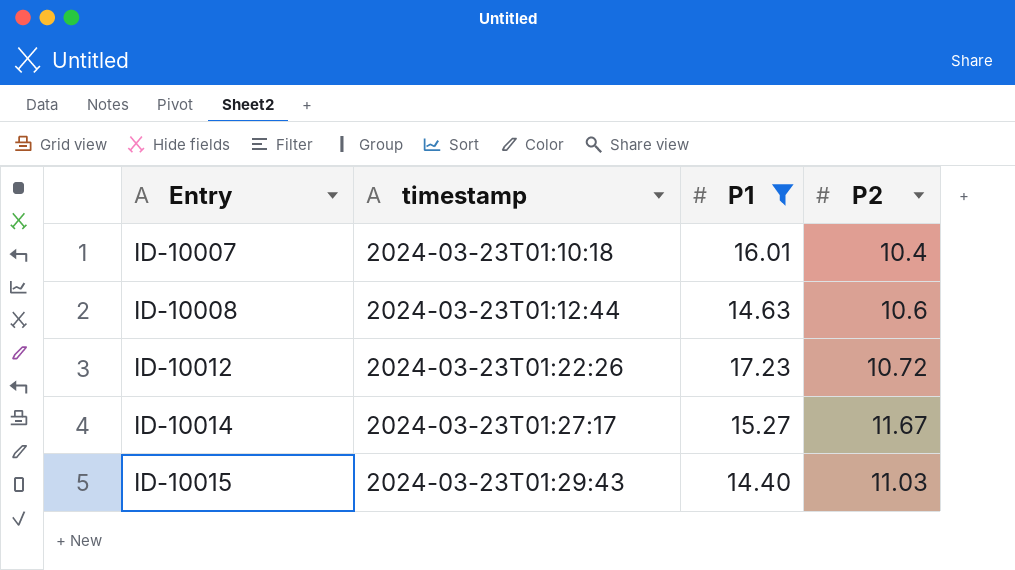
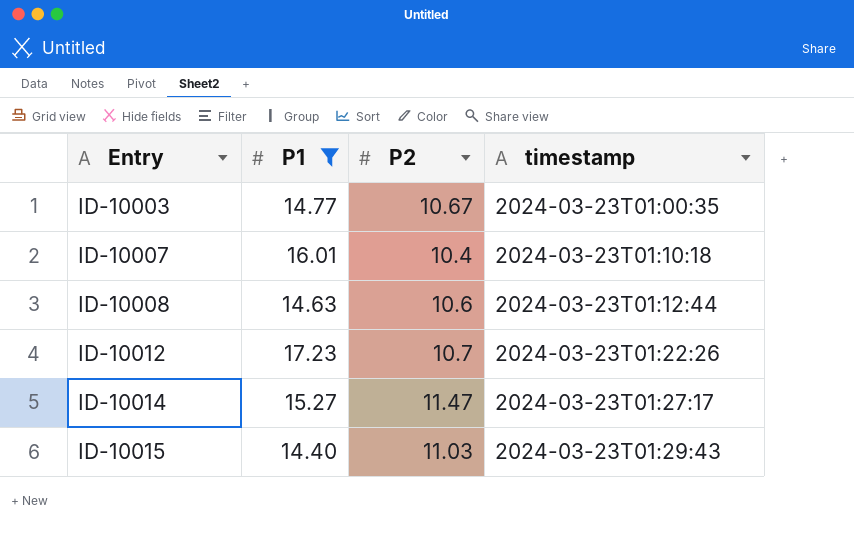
column timestamp | position: 2 -> 4
row ID-10003: none -> 14.77 | 10.67 | 2024-03-23T01:00:35
ID-10012 | P2: 10.72 -> 10.7
ID-10014 | P2: 11.67 -> 11.47

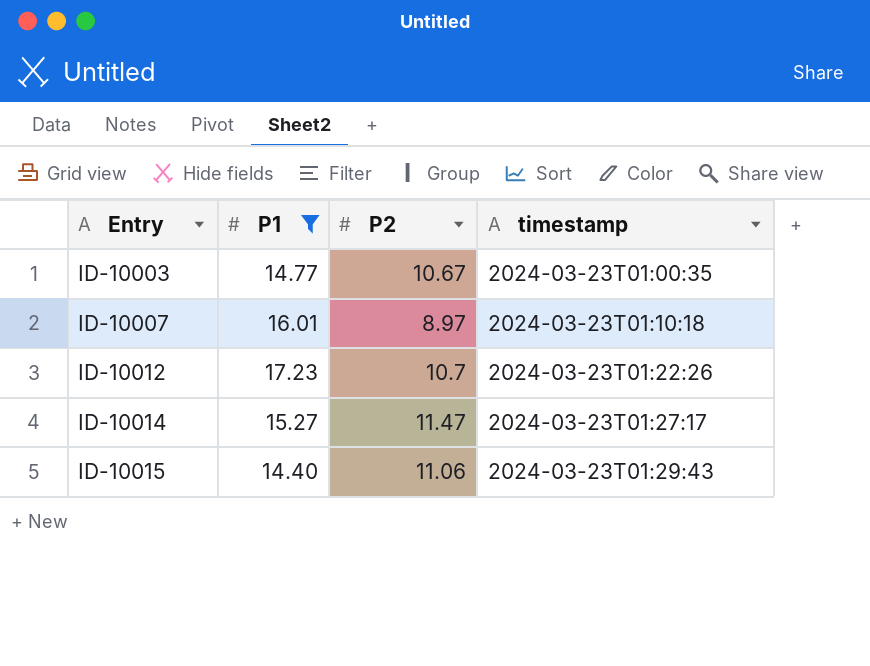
row ID-10008: 14.63 | 10.6 | 2024-03-23T01:12:44 -> none
ID-10007 | P2: 10.4 -> 8.97
ID-10015 | P2: 11.03 -> 11.06

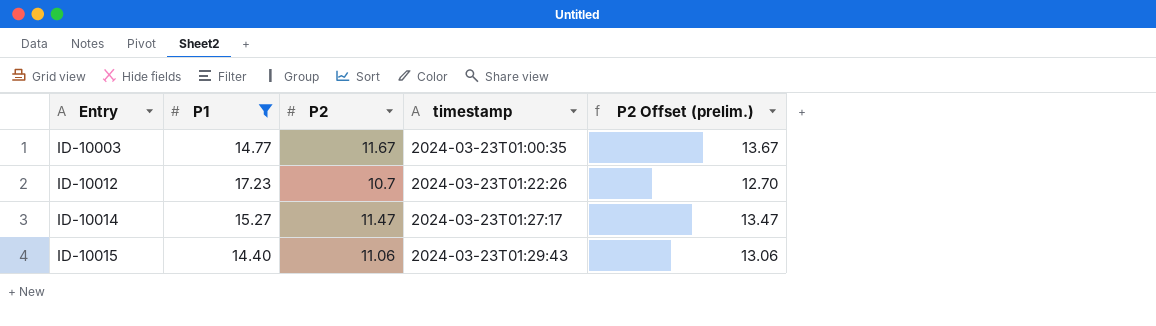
column P2 Offset (prelim.) | formula: none -> [P2] + 2
row ID-10007: 16.01 | 8.97 | 2024-03-23T01:10:18 -> none
ID-10003 | P2: 10.67 -> 11.67

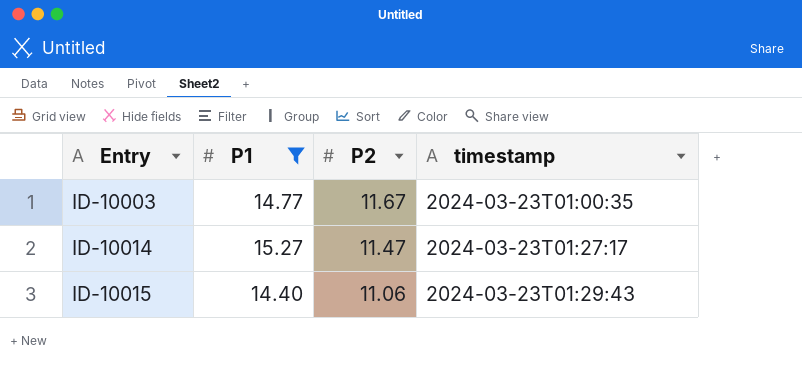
column P2 Offset (prelim.) | formula: [P2] + 2 -> none
row ID-10012: 17.23 | 10.7 | 2024-03-23T01:22:26 | 12.70 -> none

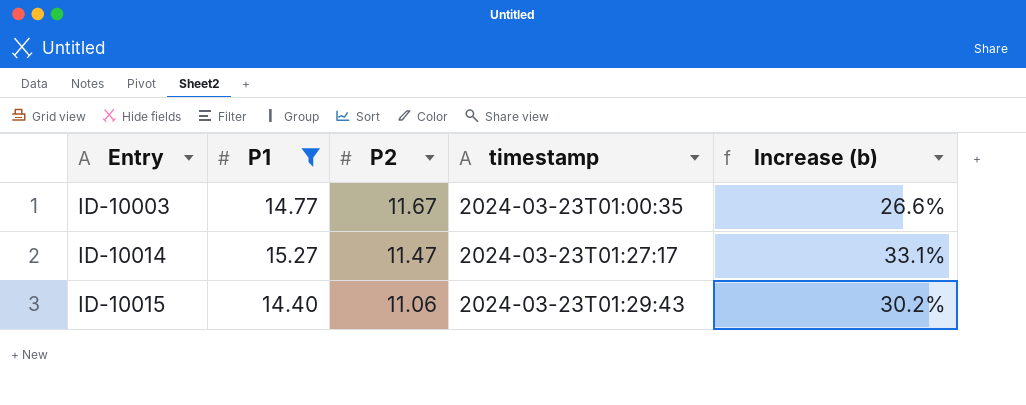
column Increase (b) | formula: none -> ([P1] - [P2]) / [P2]

